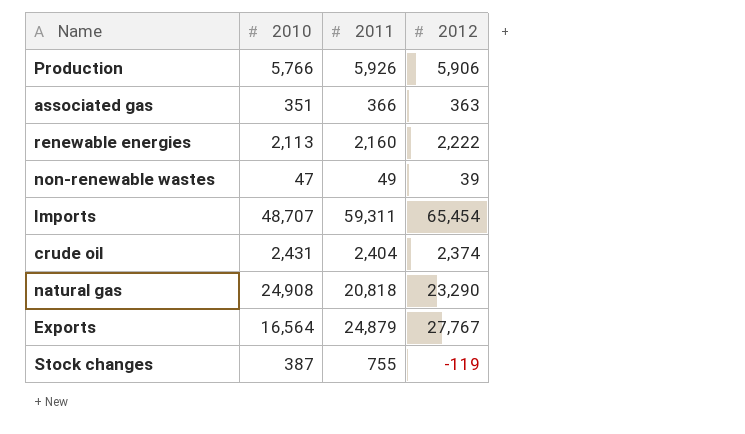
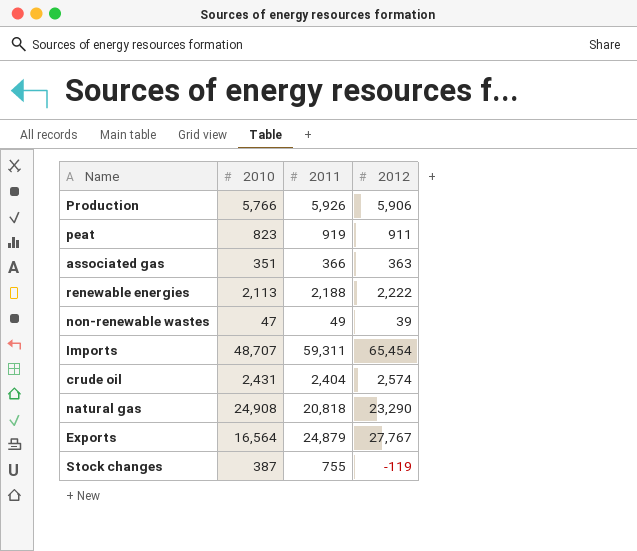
row peat: none -> 823 | 919 | 911
renewable energies | 2011: 2,160 -> 2,188
crude oil | 2012: 2,374 -> 2,574

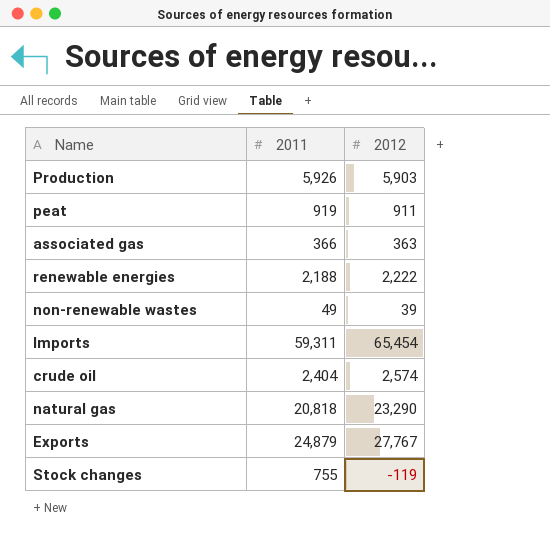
column 2010 | position: 2 -> none
Production | 2012: 5,906 -> 5,903

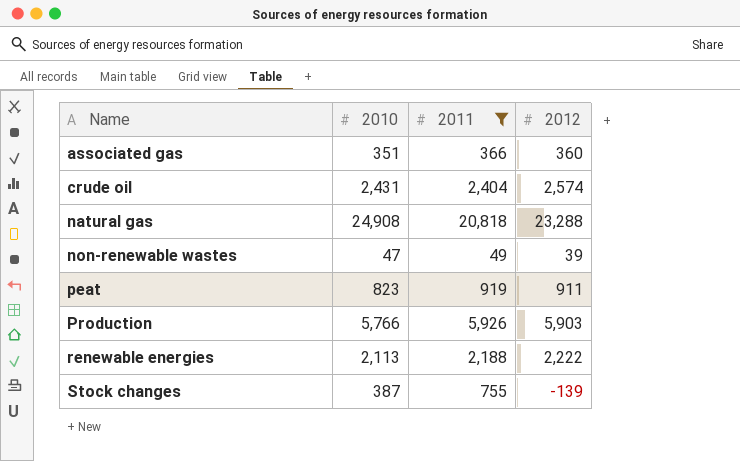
filter: none -> 2011 <= 20,818
row order: none -> Name ascending
column 2010 | position: none -> 2
associated gas | 2012: 363 -> 360
natural gas | 2012: 23,290 -> 23,288
Stock changes | 2012: -119 -> -139

